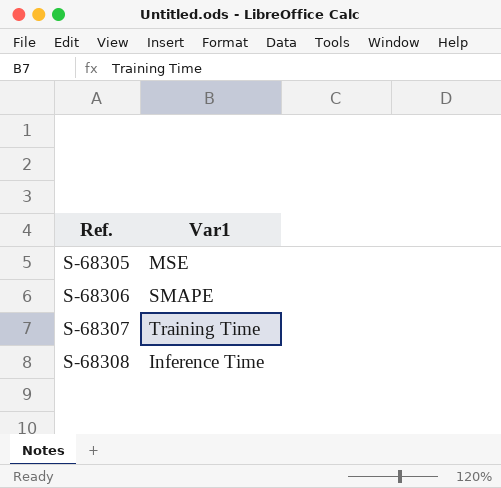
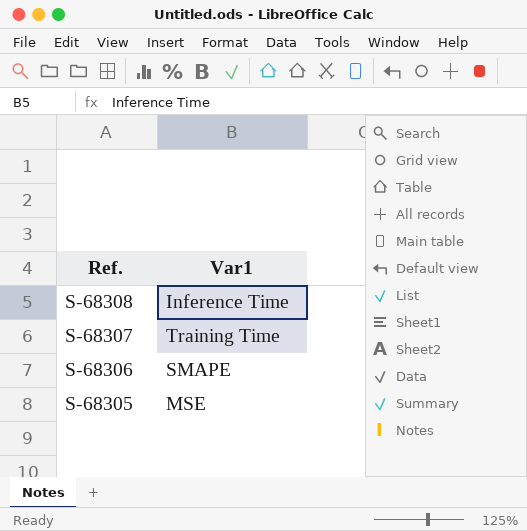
row order: Ref. ascending -> Ref. descending

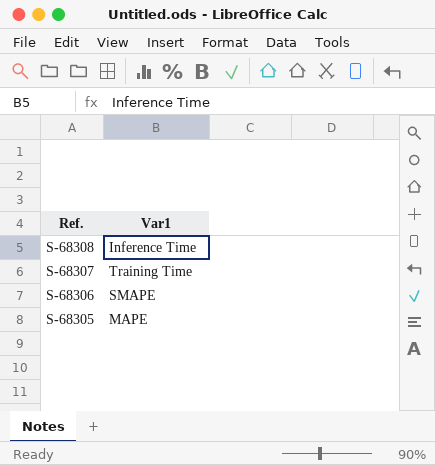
S-68305 | Var1: MSE -> MAPE

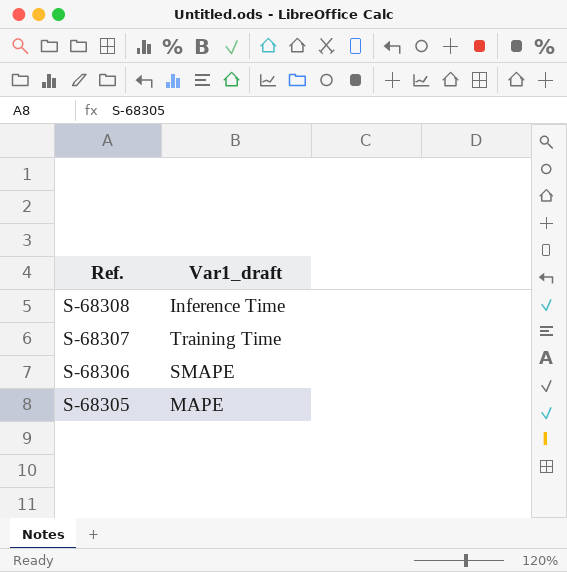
column name: Var1 -> Var1_draft

